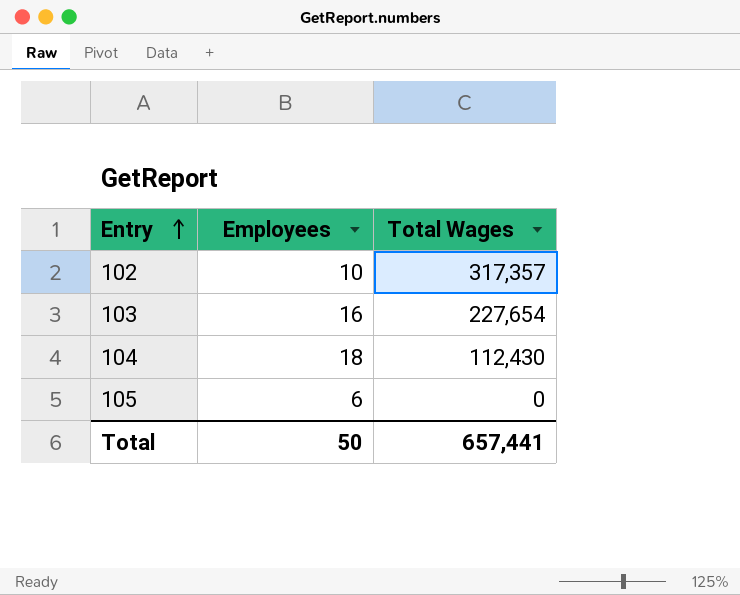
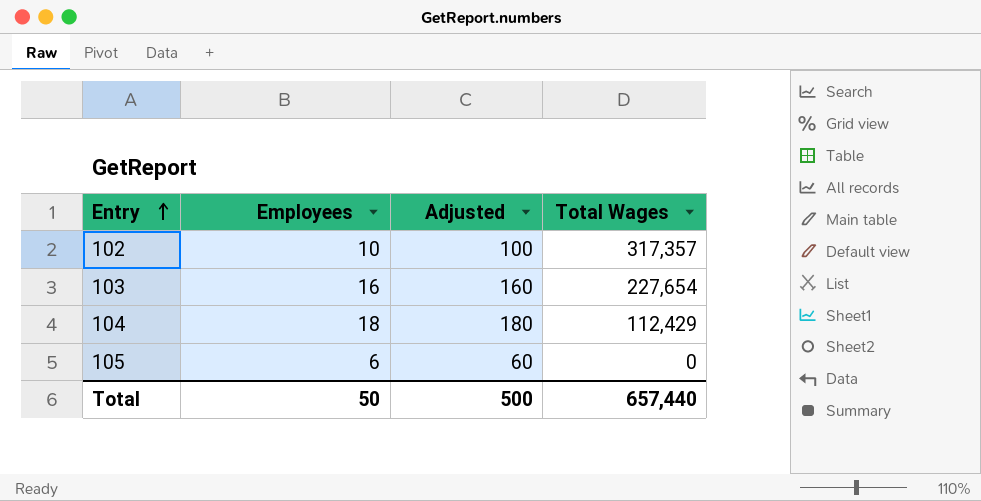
column Adjusted | formula: none -> [Employees] * 10
104 | Total Wages: 112,430 -> 112,429
Total | Total Wages: 657,441 -> 657,440

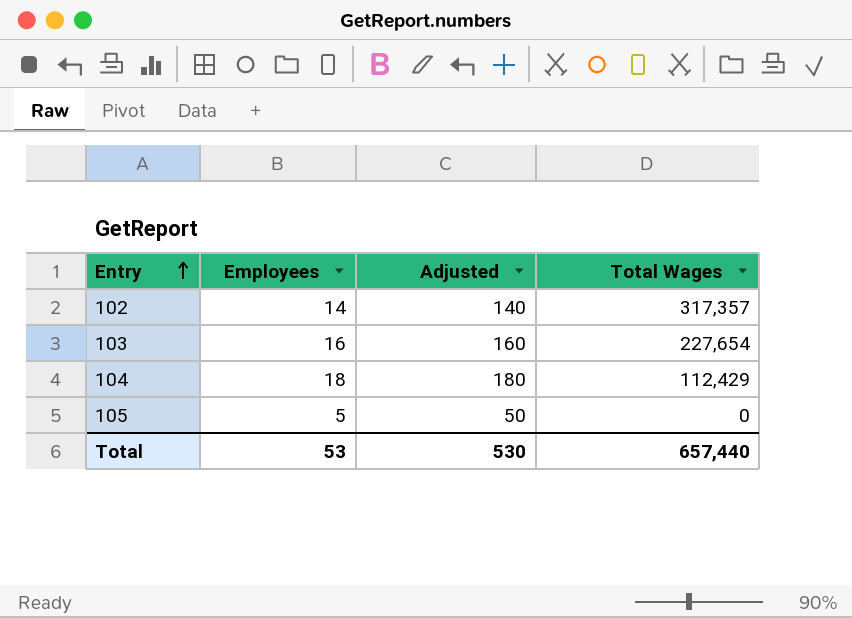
102 | Employees: 10 -> 14
102 | Adjusted: 100 -> 140
105 | Employees: 6 -> 5
105 | Adjusted: 60 -> 50
Total | Employees: 50 -> 53
Total | Adjusted: 500 -> 530

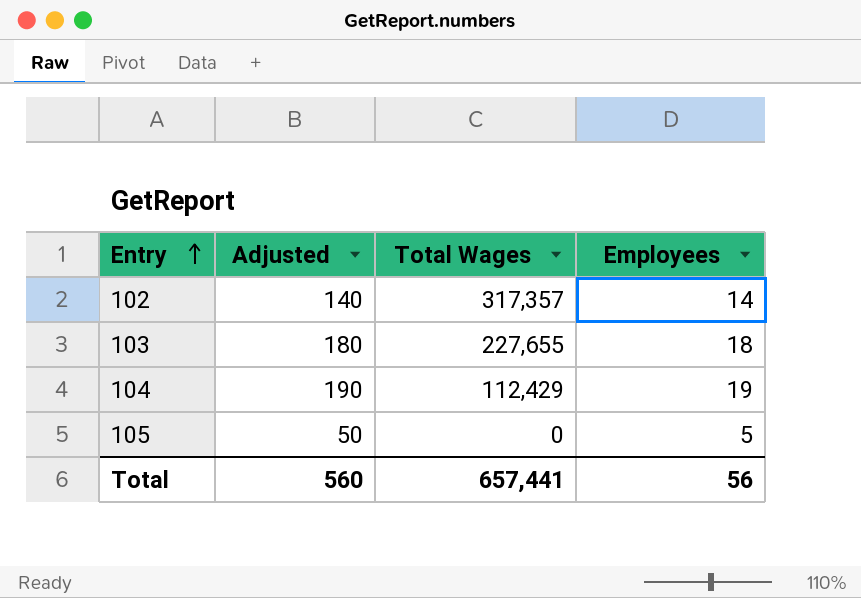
column Employees | position: 2 -> 4
103 | Adjusted: 160 -> 180
103 | Total Wages: 227,654 -> 227,655
103 | Employees: 16 -> 18
104 | Adjusted: 180 -> 190
104 | Employees: 18 -> 19
Total | Adjusted: 530 -> 560
Total | Total Wages: 657,440 -> 657,441
Total | Employees: 53 -> 56

